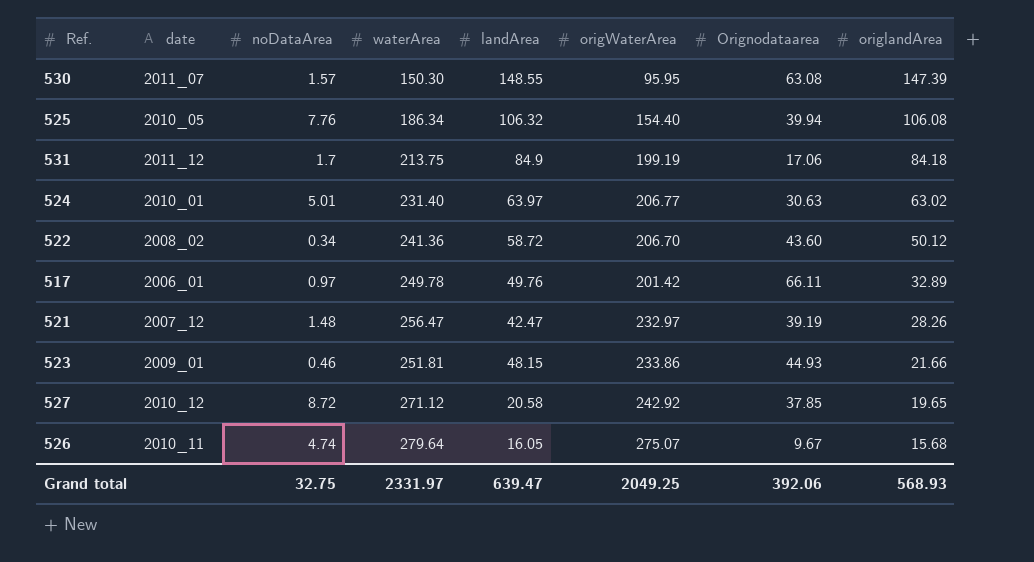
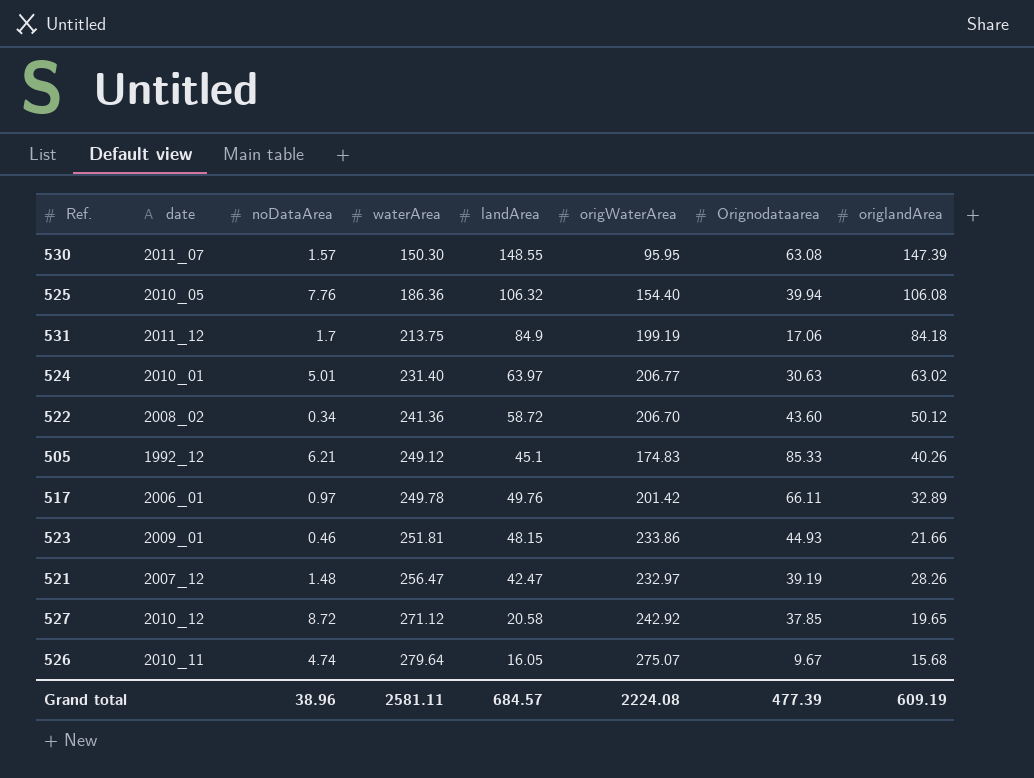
row order: origlandArea descending -> waterArea ascending
525 | waterArea: 186.34 -> 186.36
row 505: none -> 1992_12 | 6.21 | 249.12 | 45.1 | 174.83 | 85.33 | 40.26
Grand total | noDataArea: 32.75 -> 38.96
Grand total | waterArea: 2331.97 -> 2581.11
Grand total | landArea: 639.47 -> 684.57
Grand total | origWaterArea: 2049.25 -> 2224.08
Grand total | Orignodataarea: 392.06 -> 477.39
Grand total | origlandArea: 568.93 -> 609.19

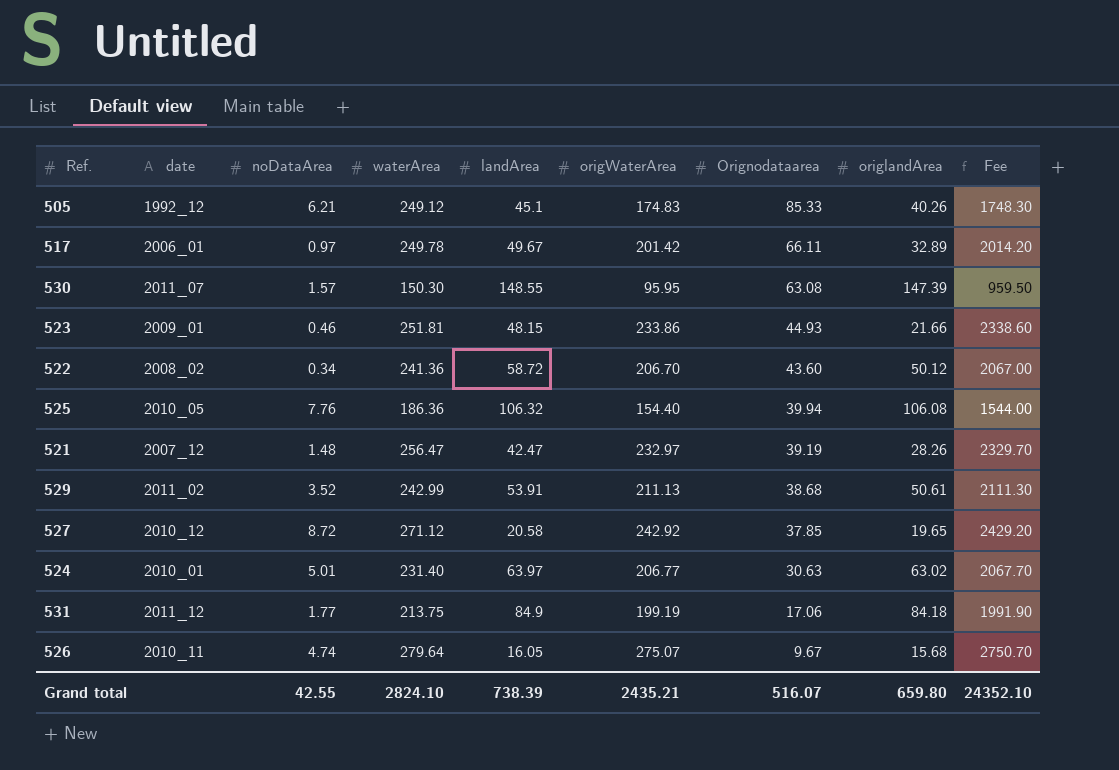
row order: waterArea ascending -> Orignodataarea descending
column Fee | formula: none -> [origWaterArea] * 10
517 | landArea: 49.76 -> 49.67
row 529: none -> 2011_02 | 3.52 | 242.99 | 53.91 | 211.13 | 38.68 | 50.61 | 2111.30
531 | noDataArea: 1.7 -> 1.77
Grand total | noDataArea: 38.96 -> 42.55
Grand total | waterArea: 2581.11 -> 2824.10
Grand total | landArea: 684.57 -> 738.39
Grand total | origWaterArea: 2224.08 -> 2435.21
Grand total | Orignodataarea: 477.39 -> 516.07
Grand total | origlandArea: 609.19 -> 659.80

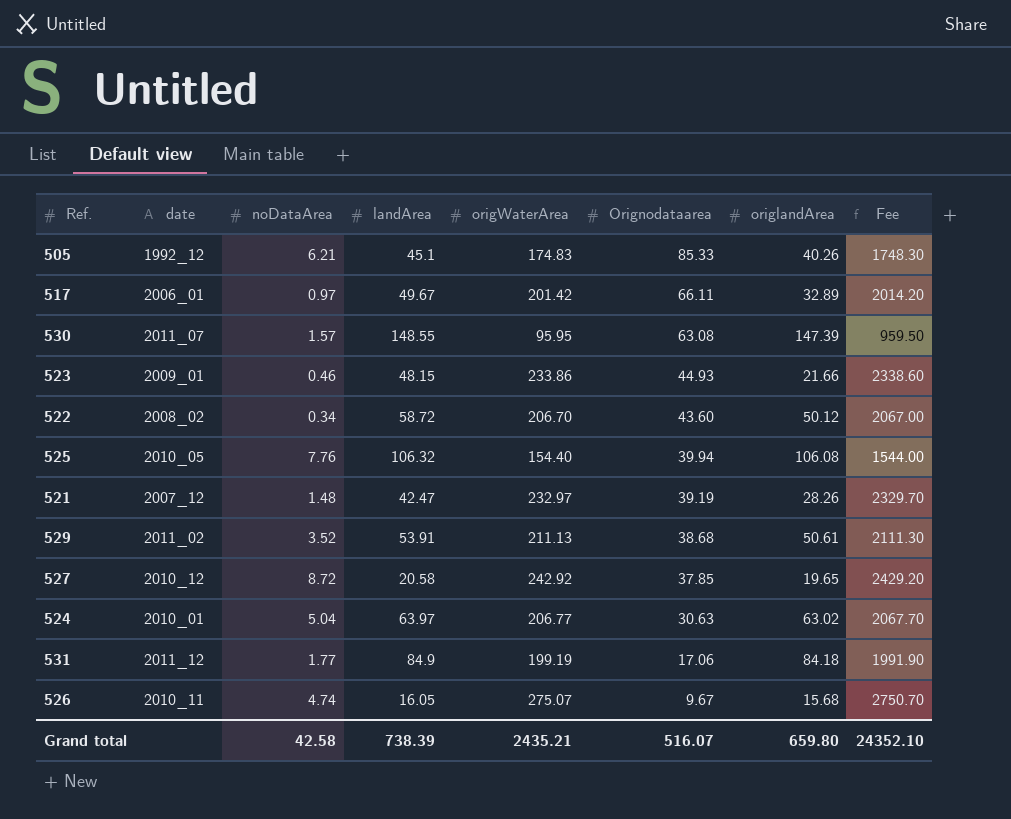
column waterArea | position: 4 -> none
524 | noDataArea: 5.01 -> 5.04
Grand total | noDataArea: 42.55 -> 42.58

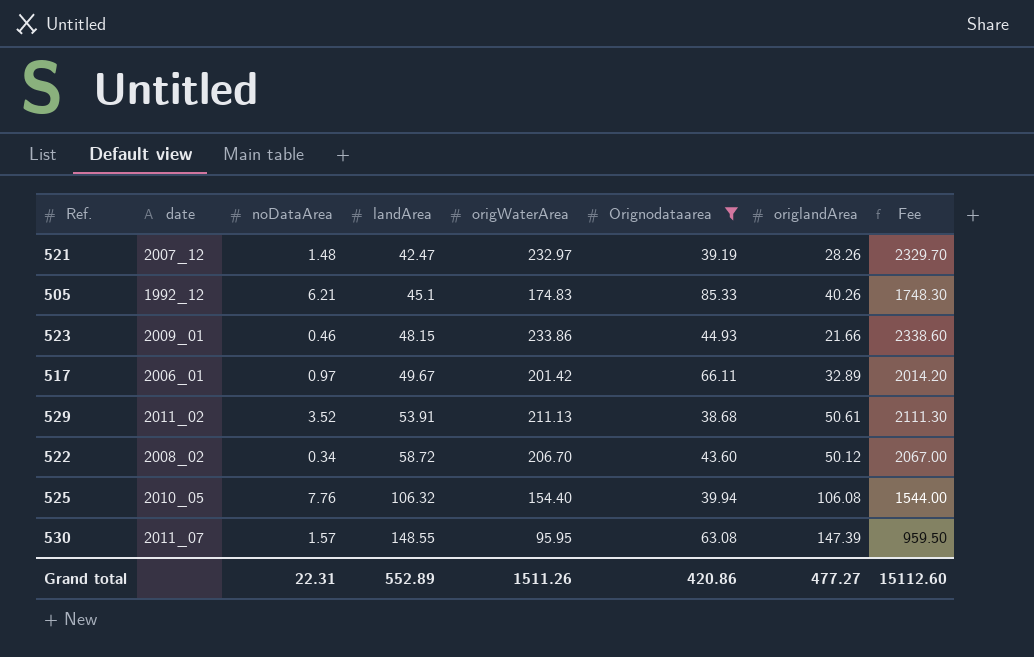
filter: none -> Orignodataarea >= 38.68
row order: Orignodataarea descending -> landArea ascending
Grand total | noDataArea: 42.58 -> 22.31
Grand total | landArea: 738.39 -> 552.89
Grand total | origWaterArea: 2435.21 -> 1511.26
Grand total | Orignodataarea: 516.07 -> 420.86
Grand total | origlandArea: 659.80 -> 477.27
Grand total | Fee: 24352.10 -> 15112.60

